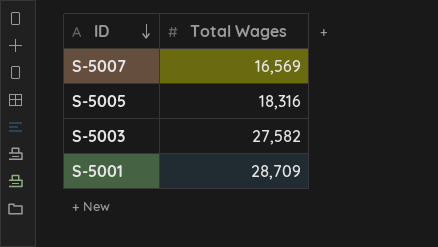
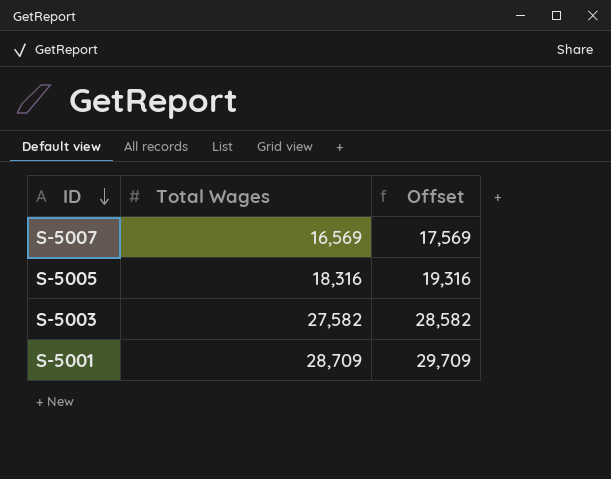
column Offset | formula: none -> [Total Wages] + 1000

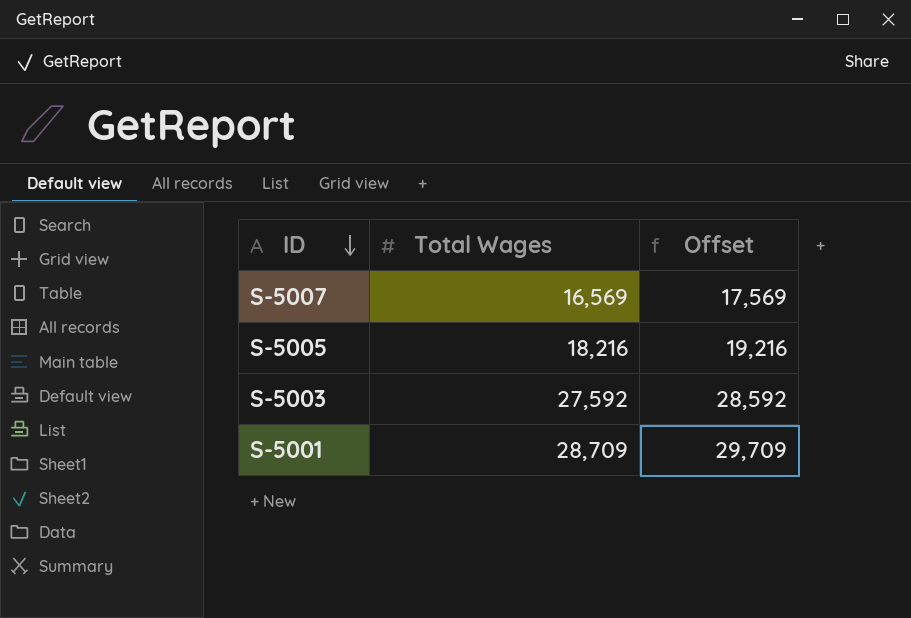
S-5005 | Total Wages: 18,316 -> 18,216
S-5005 | Offset: 19,316 -> 19,216
S-5003 | Total Wages: 27,582 -> 27,592
S-5003 | Offset: 28,582 -> 28,592

